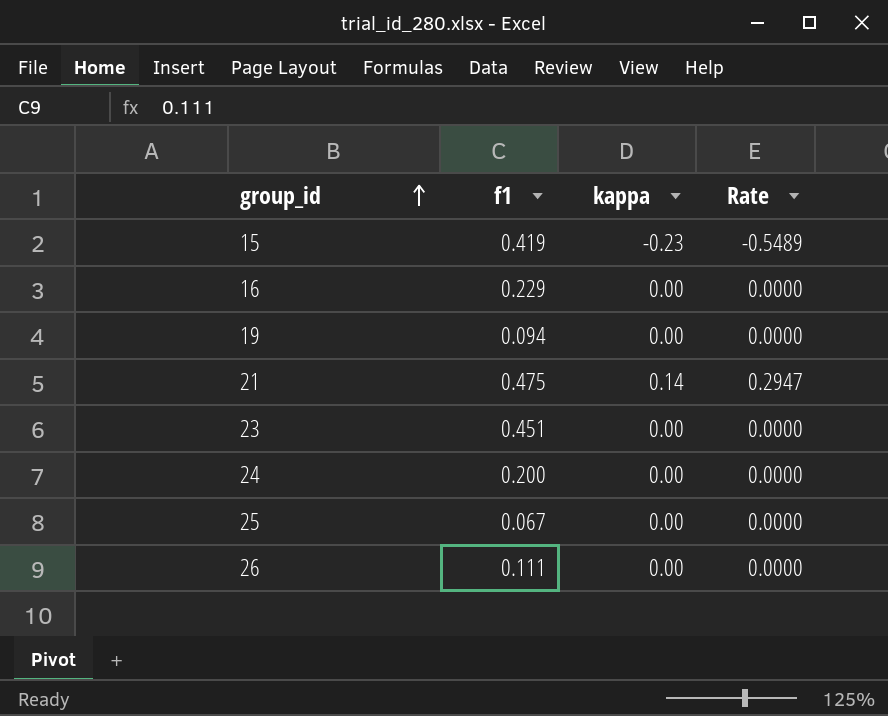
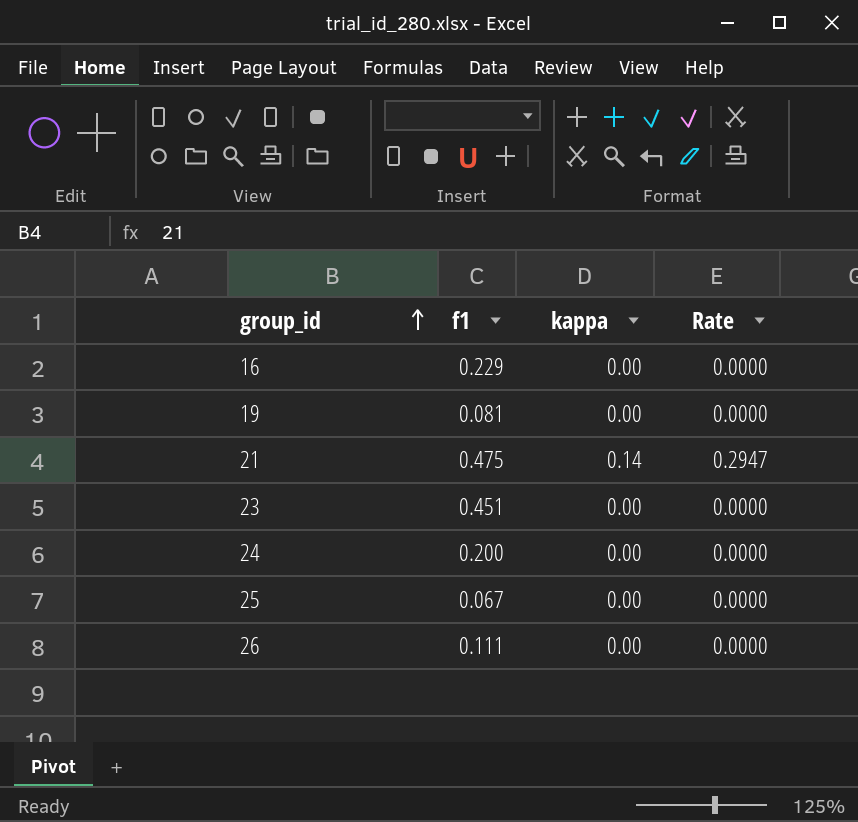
row 15: 0.419 | -0.23 | -0.5489 -> none
19 | f1: 0.094 -> 0.081

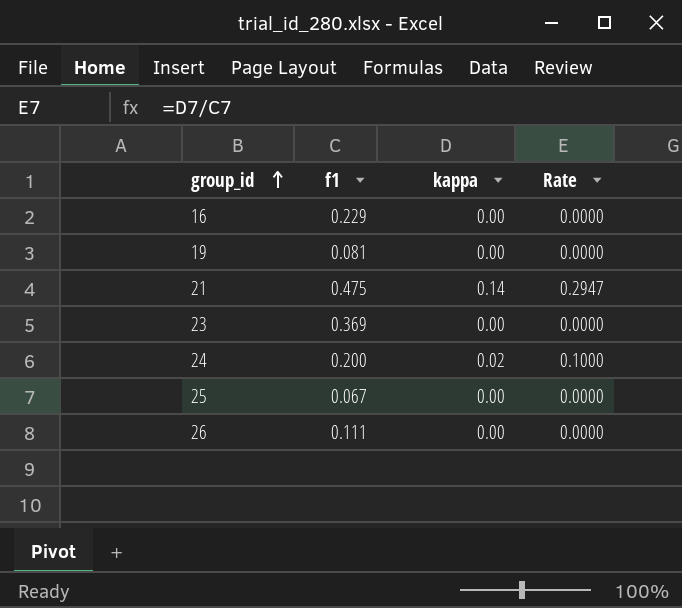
23 | f1: 0.451 -> 0.369
24 | kappa: 0.00 -> 0.02
24 | Rate: 0.0000 -> 0.1000

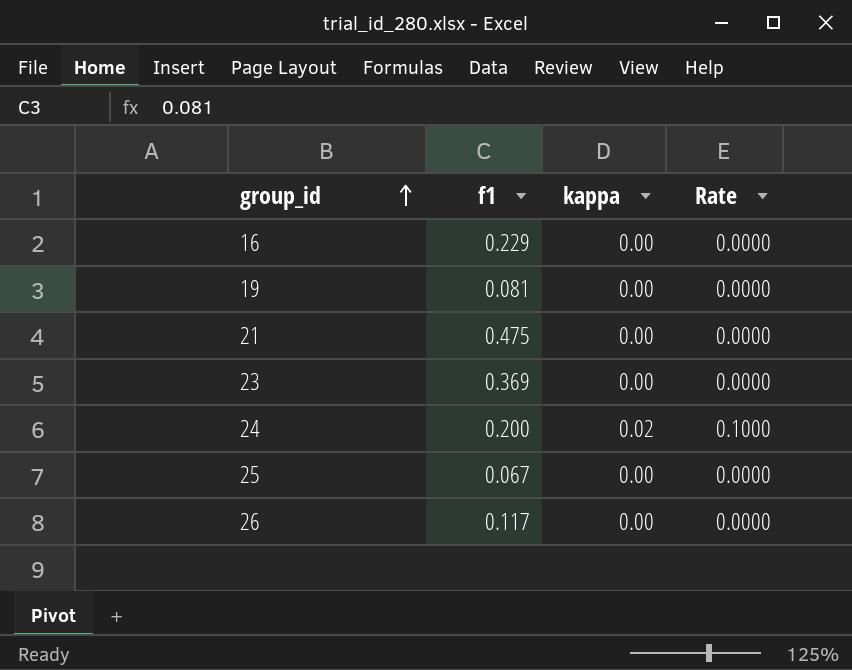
21 | kappa: 0.14 -> 0.00
21 | Rate: 0.2947 -> 0.0000
26 | f1: 0.111 -> 0.117

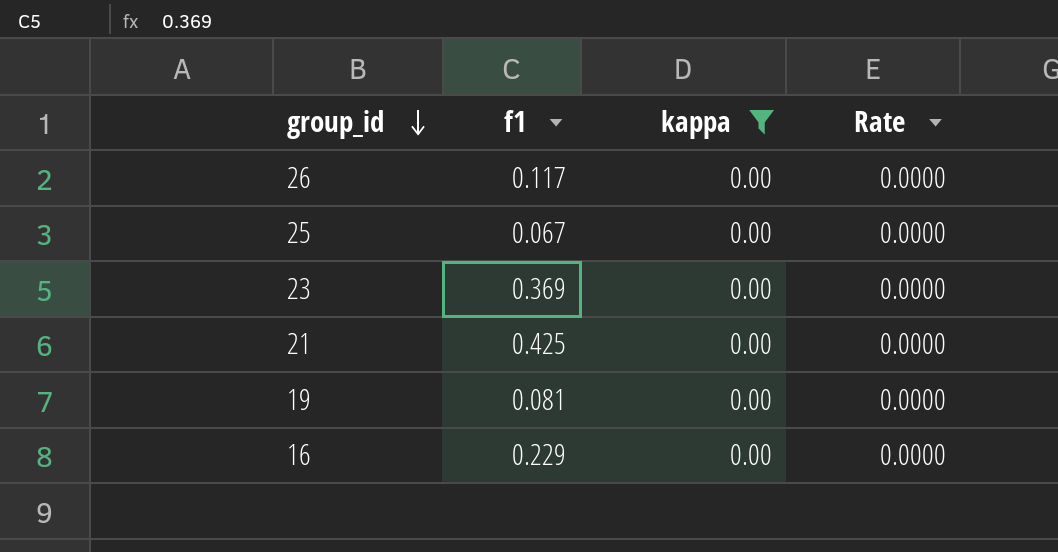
filter: none -> kappa = 0.00
row order: group_id ascending -> group_id descending
21 | f1: 0.475 -> 0.425

